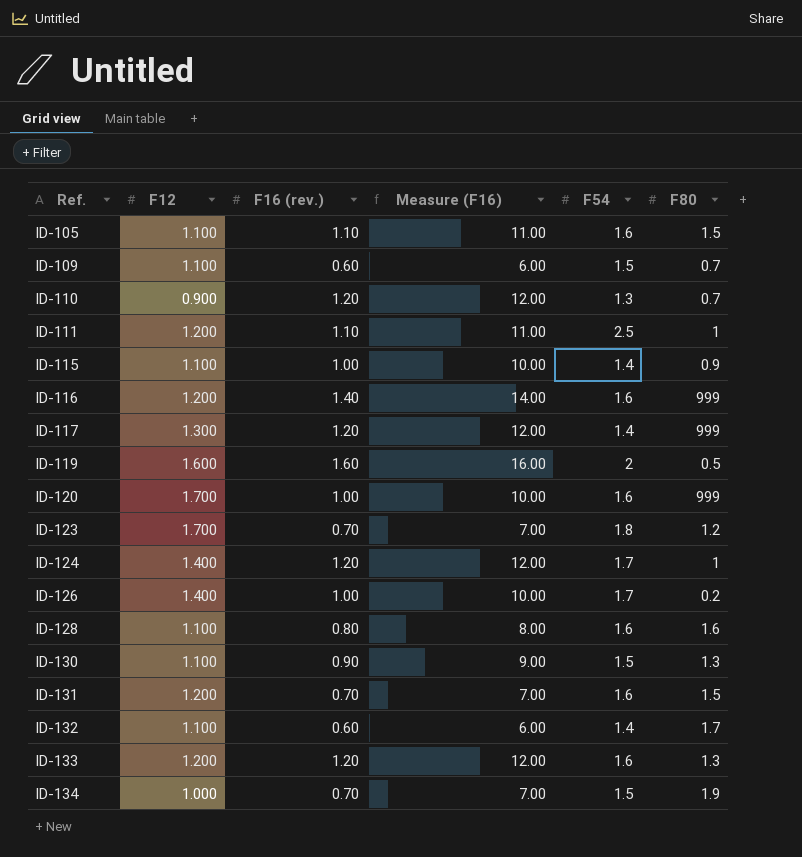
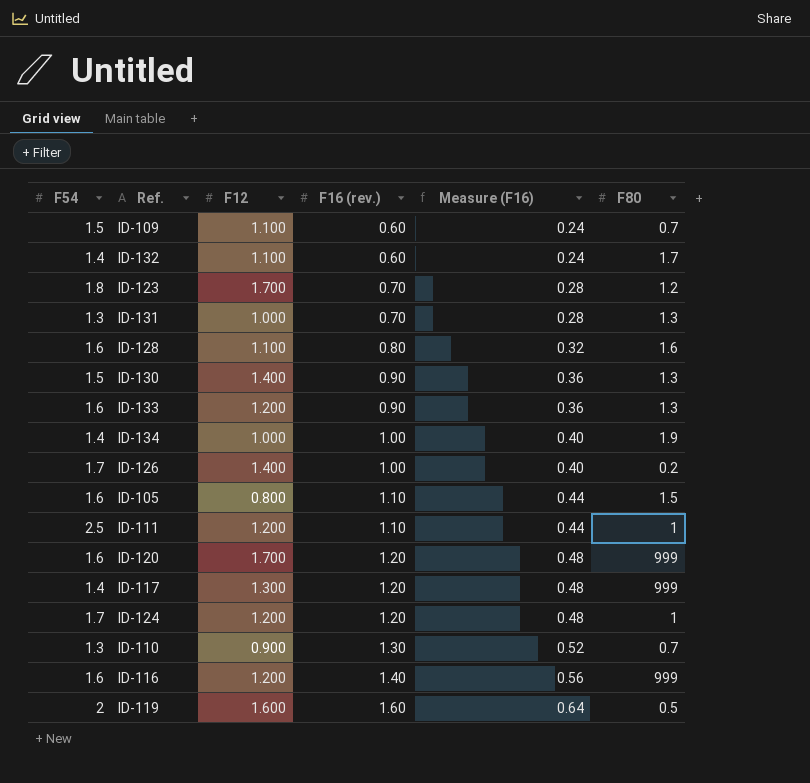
row order: Ref. ascending -> F16 (rev.) ascending
column F54 | position: 5 -> 1
column Measure (F16) | formula: [F16 (rev.)] * 10 -> [F16 (rev.)] * 0.4
row ID-115: 1.100 | 1.00 | 10.00 | 1.4 | 0.9 -> none
ID-131 | F54: 1.6 -> 1.3
ID-131 | F12: 1.200 -> 1.000
ID-131 | F80: 1.5 -> 1.3
ID-130 | F12: 1.100 -> 1.400
ID-133 | F16 (rev.): 1.20 -> 0.90
ID-134 | F54: 1.5 -> 1.4
ID-134 | F16 (rev.): 0.70 -> 1.00
ID-105 | F12: 1.100 -> 0.800
ID-120 | F16 (rev.): 1.00 -> 1.20
ID-124 | F12: 1.400 -> 1.200
ID-110 | F16 (rev.): 1.20 -> 1.30

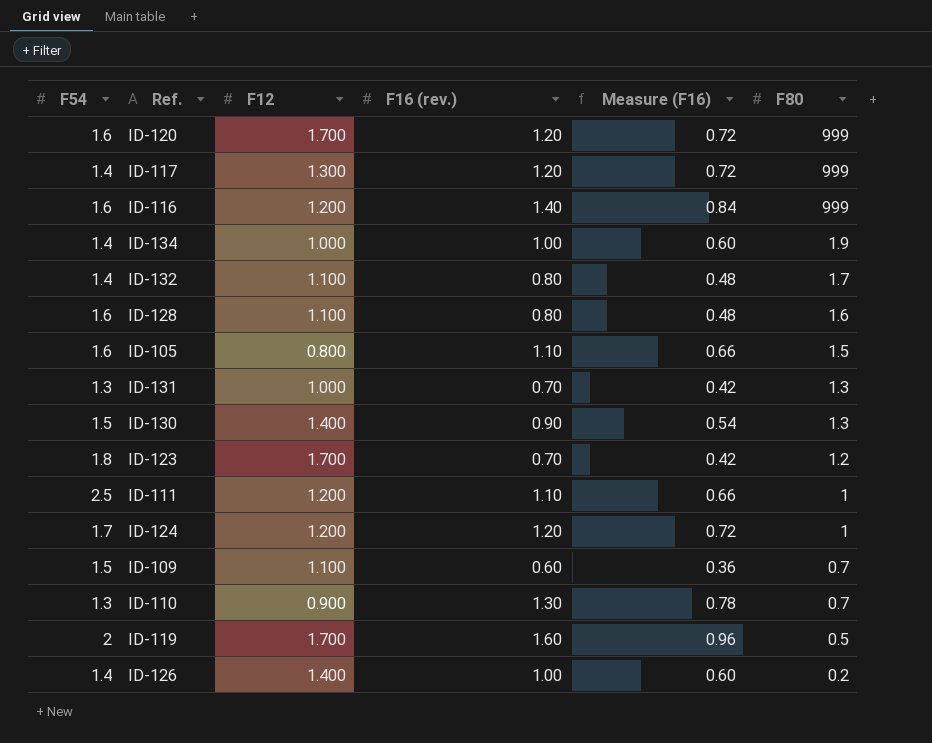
row order: F16 (rev.) ascending -> F80 descending
column Measure (F16) | formula: [F16 (rev.)] * 0.4 -> [F16 (rev.)] * 0.6
row ID-133: 1.6 | 1.200 | 0.90 | 0.36 | 1.3 -> none
ID-132 | F16 (rev.): 0.60 -> 0.80
ID-119 | F12: 1.600 -> 1.700
ID-126 | F54: 1.7 -> 1.4

